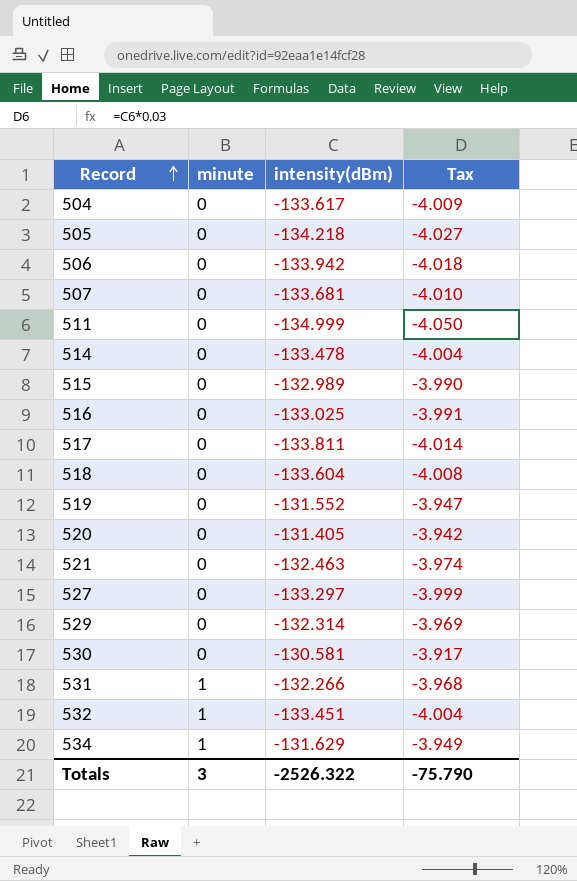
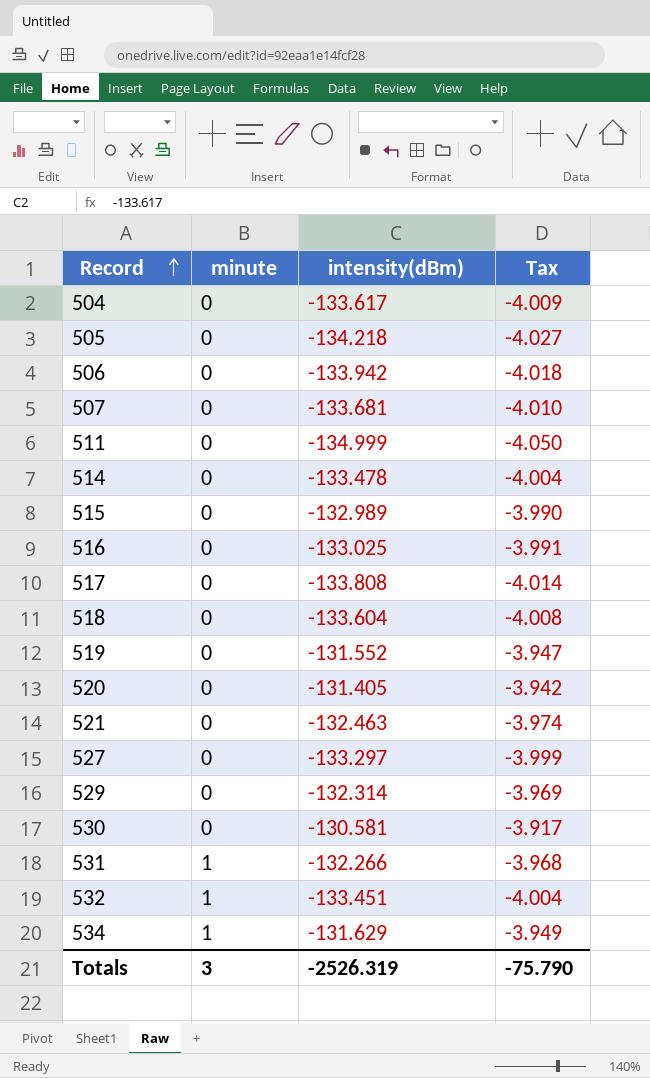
517 | intensity(dBm): -133.811 -> -133.808
Totals | intensity(dBm): -2526.322 -> -2526.319

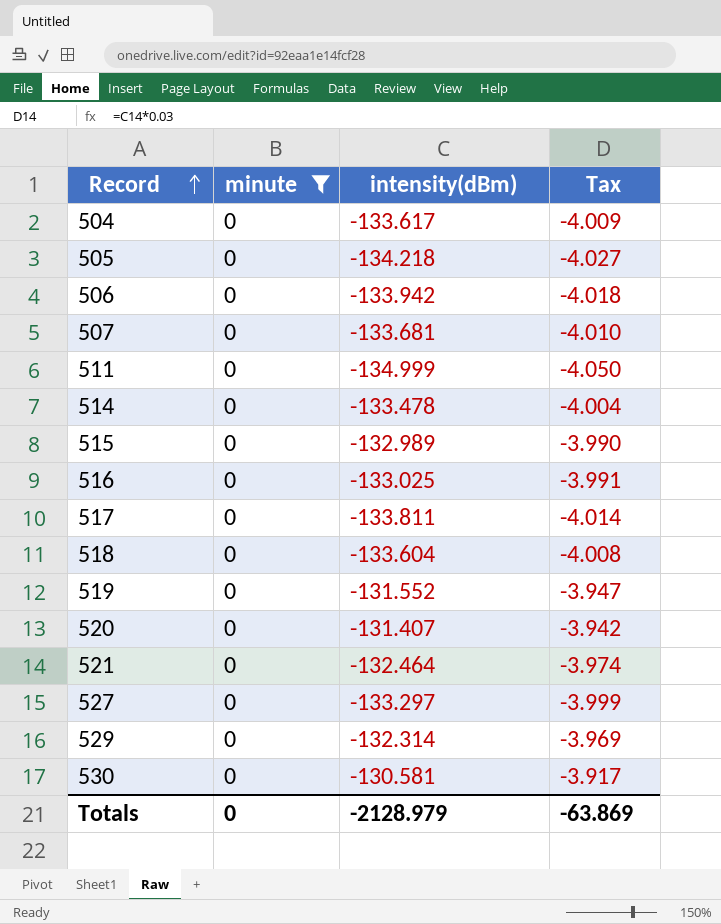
filter: none -> minute = 0
517 | intensity(dBm): -133.808 -> -133.811
520 | intensity(dBm): -131.405 -> -131.407
521 | intensity(dBm): -132.463 -> -132.464
Totals | minute: 3 -> 0
Totals | intensity(dBm): -2526.319 -> -2128.979
Totals | Tax: -75.790 -> -63.869

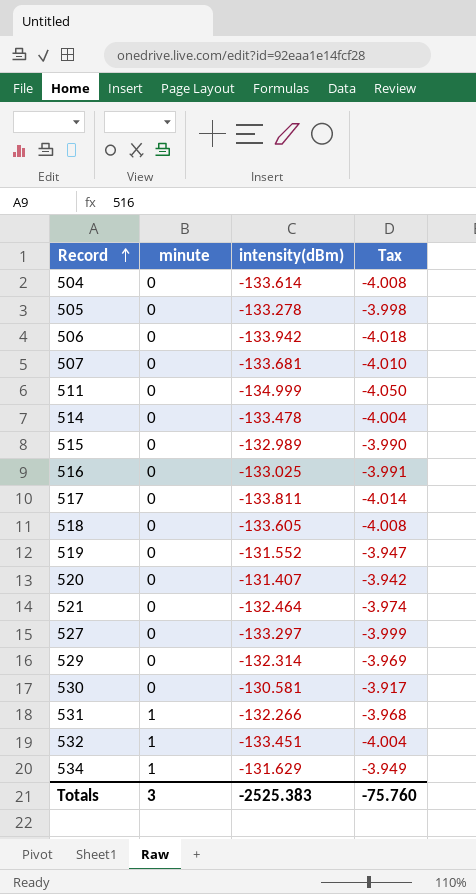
filter: minute = 0 -> none
504 | intensity(dBm): -133.617 -> -133.614
504 | Tax: -4.009 -> -4.008
505 | intensity(dBm): -134.218 -> -133.278
505 | Tax: -4.027 -> -3.998
518 | intensity(dBm): -133.604 -> -133.605
Totals | minute: 0 -> 3
Totals | intensity(dBm): -2128.979 -> -2525.383
Totals | Tax: -63.869 -> -75.760

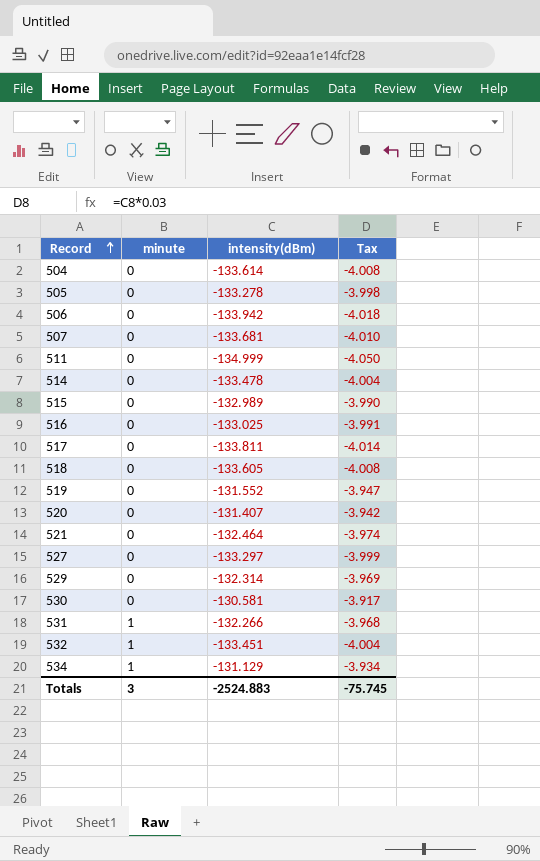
534 | intensity(dBm): -131.629 -> -131.129
534 | Tax: -3.949 -> -3.934
Totals | intensity(dBm): -2525.383 -> -2524.883
Totals | Tax: -75.760 -> -75.745

